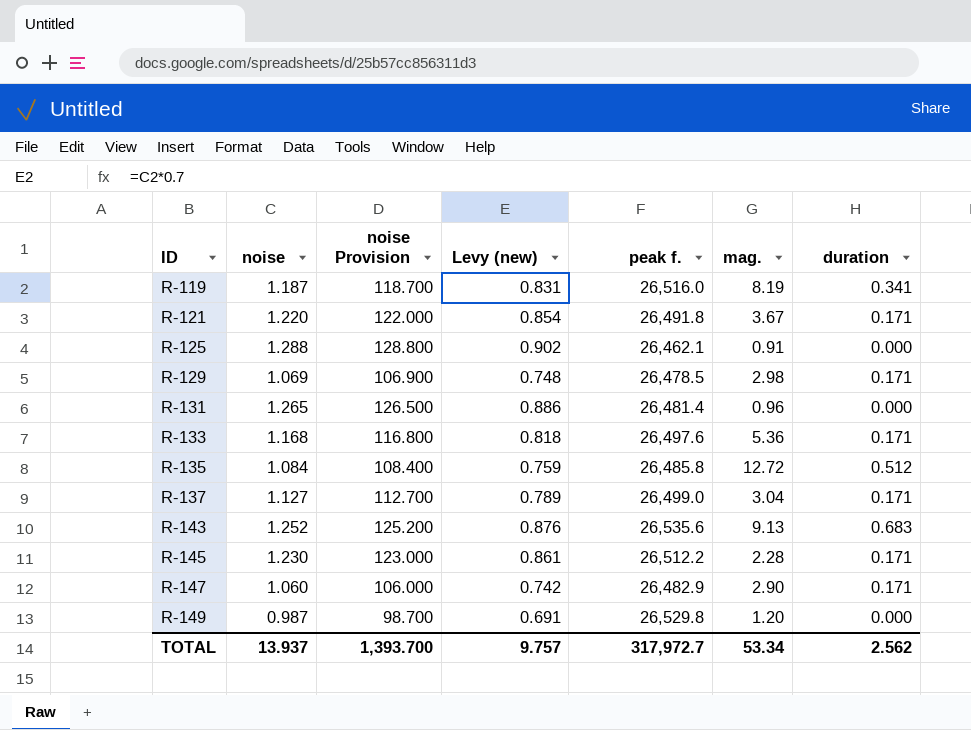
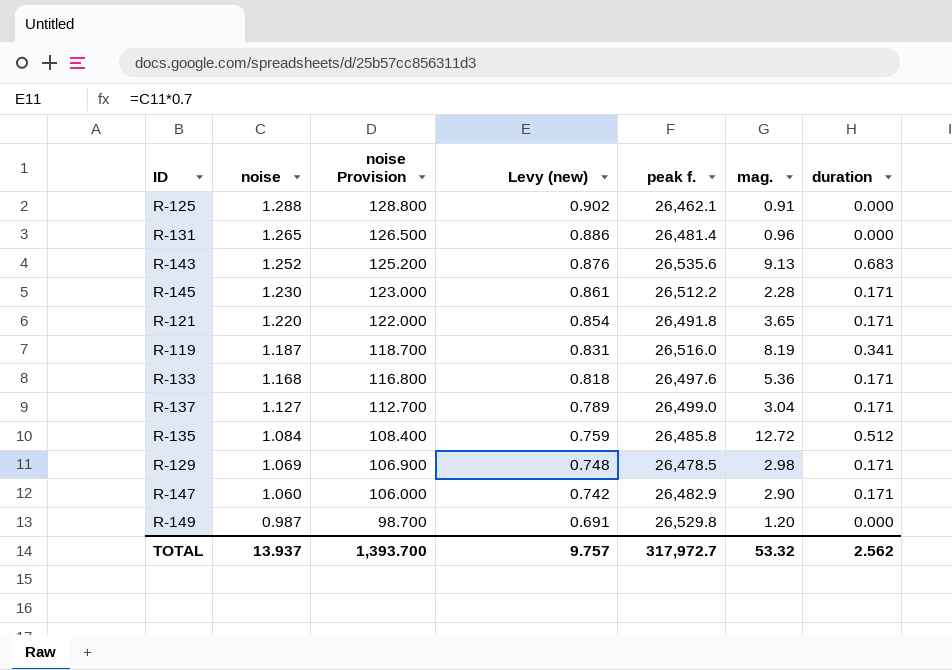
row order: ID ascending -> noise descending
R-121 | mag.: 3.67 -> 3.65
TOTAL | mag.: 53.34 -> 53.32

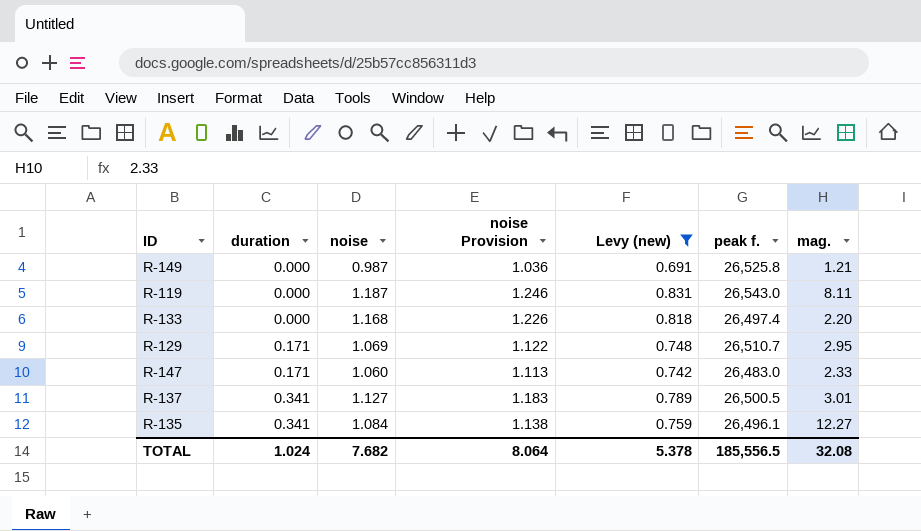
filter: none -> Levy (new) <= 0.831
row order: noise descending -> duration ascending
column duration | position: 7 -> 2
column noise Provision | formula: [noise] * 100 -> [noise] * 1.05
R-149 | peak f.: 26,529.8 -> 26,525.8
R-149 | mag.: 1.20 -> 1.21
R-119 | duration: 0.341 -> 0.000
R-119 | peak f.: 26,516.0 -> 26,543.0
R-119 | mag.: 8.19 -> 8.11
R-133 | duration: 0.171 -> 0.000
R-133 | peak f.: 26,497.6 -> 26,497.4
R-133 | mag.: 5.36 -> 2.20
R-129 | peak f.: 26,478.5 -> 26,510.7
R-129 | mag.: 2.98 -> 2.95
R-147 | peak f.: 26,482.9 -> 26,483.0
R-147 | mag.: 2.90 -> 2.33
R-137 | duration: 0.171 -> 0.341
R-137 | peak f.: 26,499.0 -> 26,500.5
R-137 | mag.: 3.04 -> 3.01
R-135 | duration: 0.512 -> 0.341
R-135 | peak f.: 26,485.8 -> 26,496.1
R-135 | mag.: 12.72 -> 12.27
TOTAL | duration: 2.562 -> 1.024
TOTAL | noise: 13.937 -> 7.682
TOTAL | noise Provision: 1,393.700 -> 8.064
TOTAL | Levy (new): 9.757 -> 5.378
TOTAL | peak f.: 317,972.7 -> 185,556.5
TOTAL | mag.: 53.32 -> 32.08

